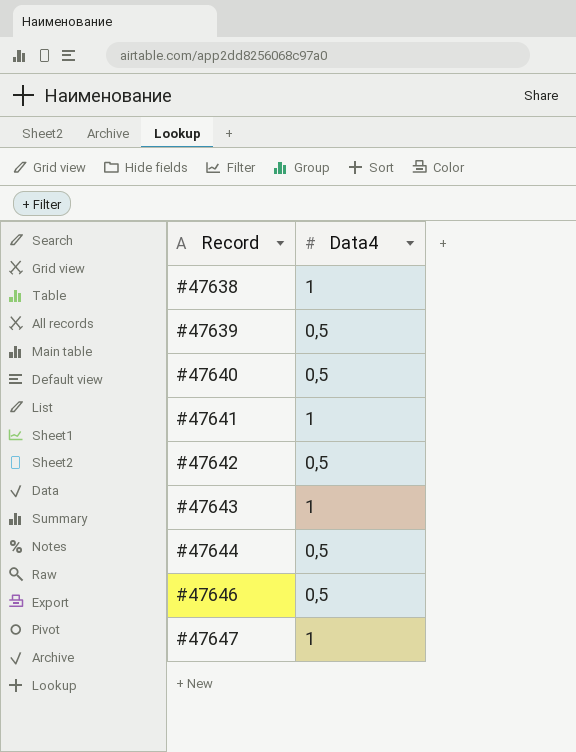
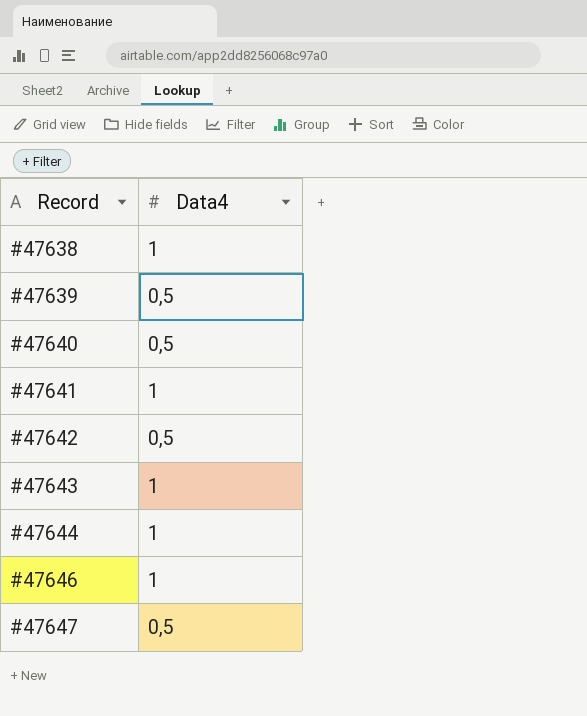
#47644 | Data4: 0,5 -> 1
#47646 | Data4: 0,5 -> 1
#47647 | Data4: 1 -> 0,5

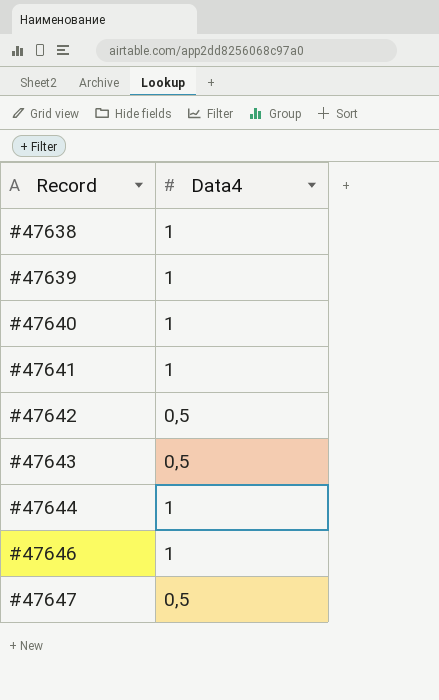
#47639 | Data4: 0,5 -> 1
#47640 | Data4: 0,5 -> 1
#47643 | Data4: 1 -> 0,5

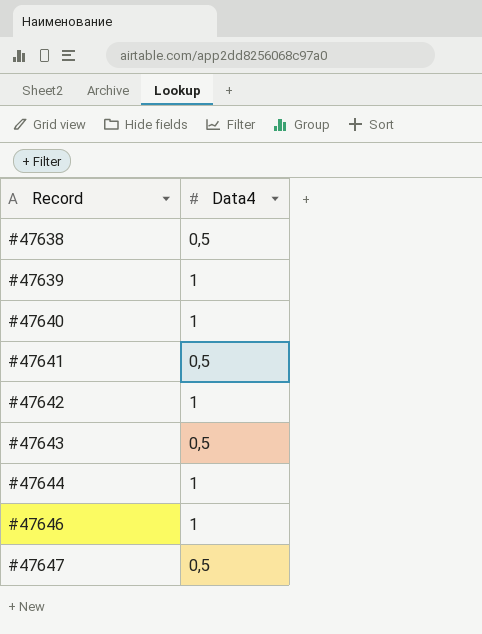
#47638 | Data4: 1 -> 0,5
#47641 | Data4: 1 -> 0,5
#47642 | Data4: 0,5 -> 1

